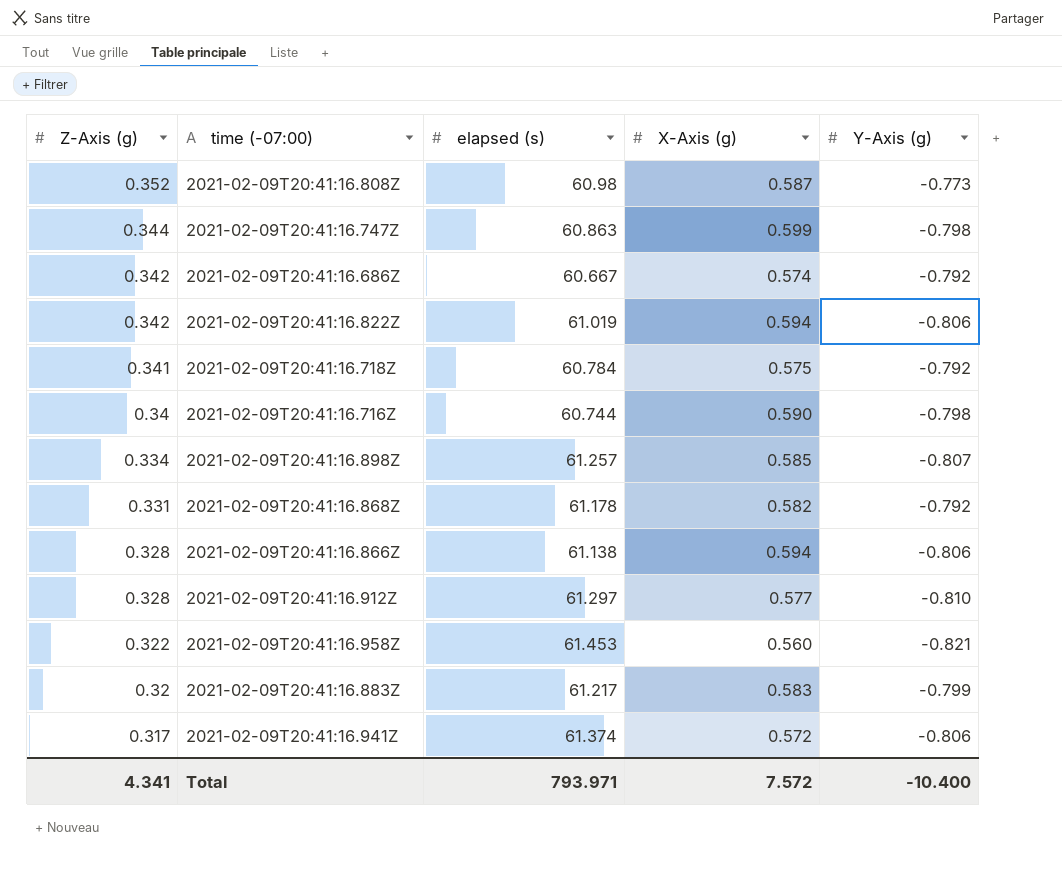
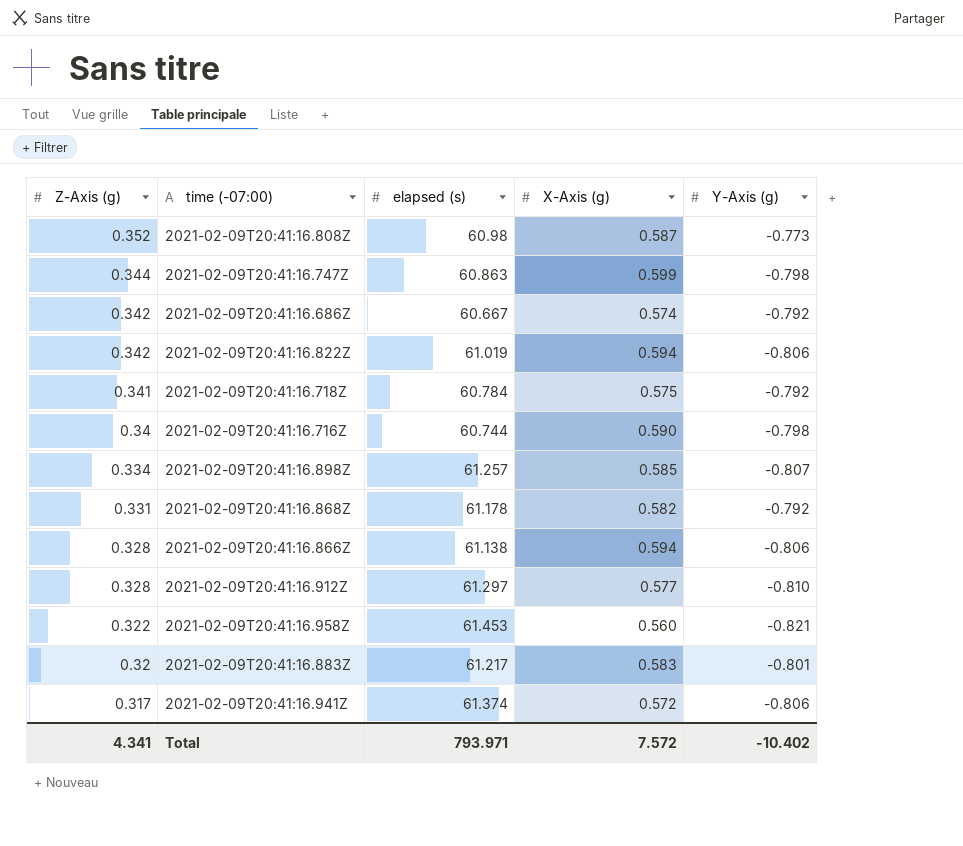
2021-02-09T20:41:16.883Z | Y-Axis (g): -0.799 -> -0.801
Total | Y-Axis (g): -10.400 -> -10.402

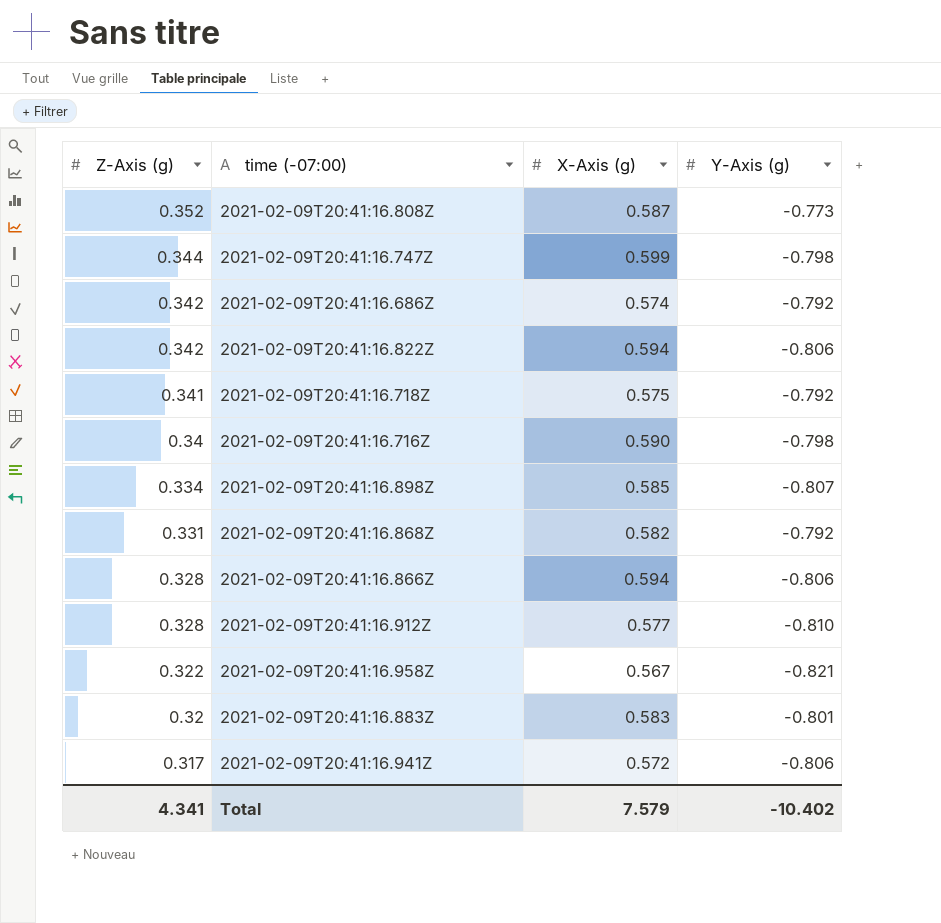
column elapsed (s) | position: 3 -> none
2021-02-09T20:41:16.958Z | X-Axis (g): 0.560 -> 0.567
Total | X-Axis (g): 7.572 -> 7.579

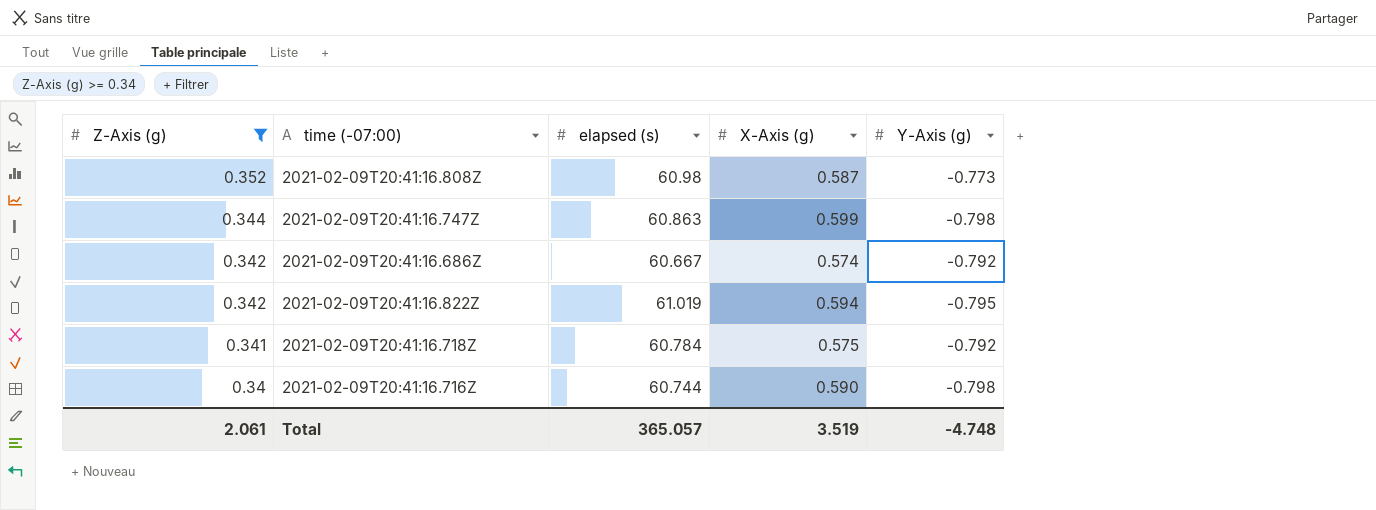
filter: none -> Z-Axis (g) >= 0.34
column elapsed (s) | position: none -> 3
2021-02-09T20:41:16.822Z | Y-Axis (g): -0.806 -> -0.795
Total | Z-Axis (g): 4.341 -> 2.061
Total | X-Axis (g): 7.579 -> 3.519
Total | Y-Axis (g): -10.402 -> -4.748

